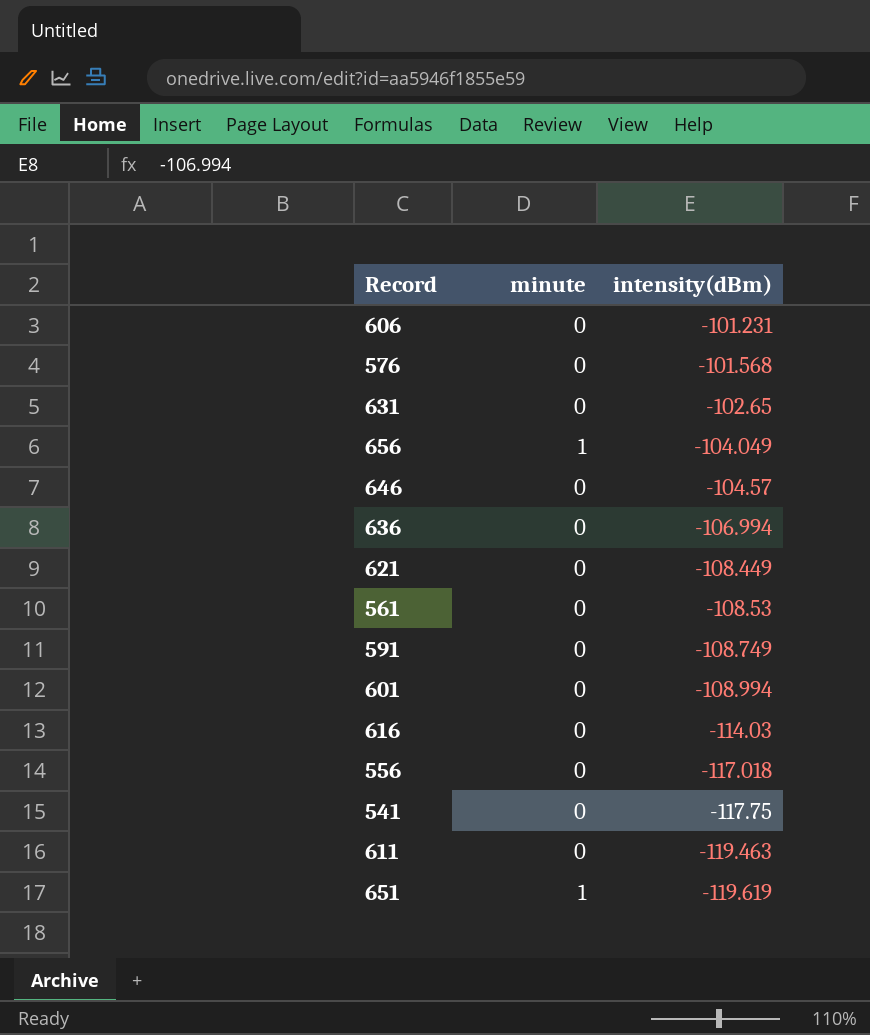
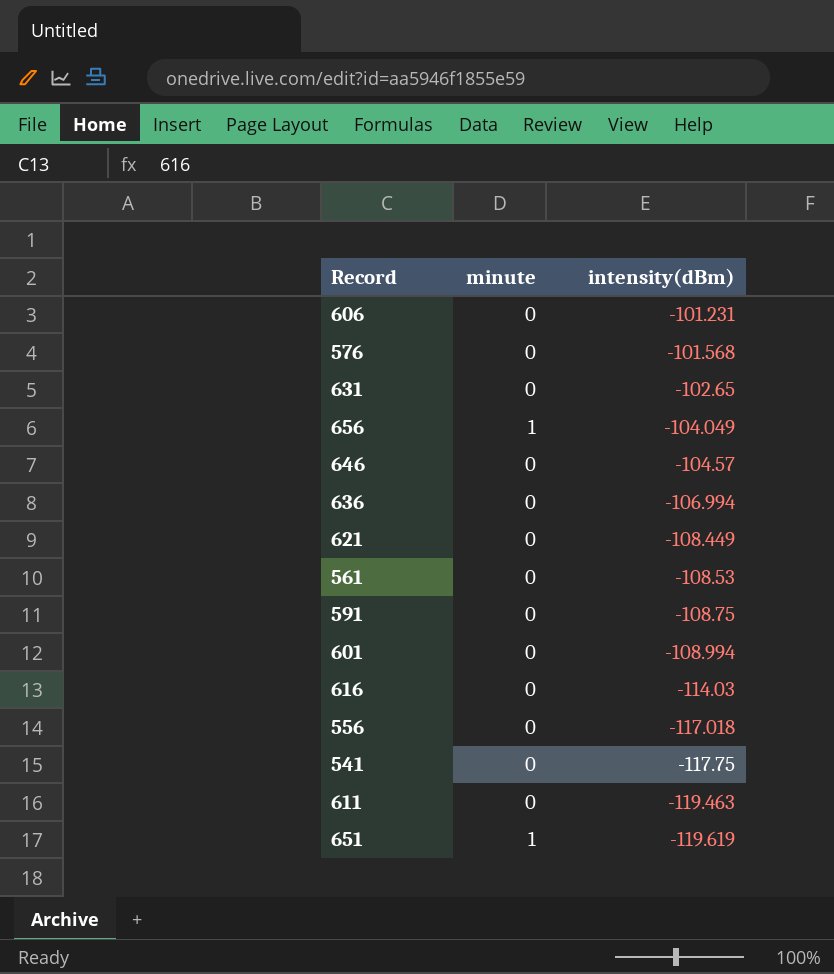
591 | intensity(dBm): -108.749 -> -108.75

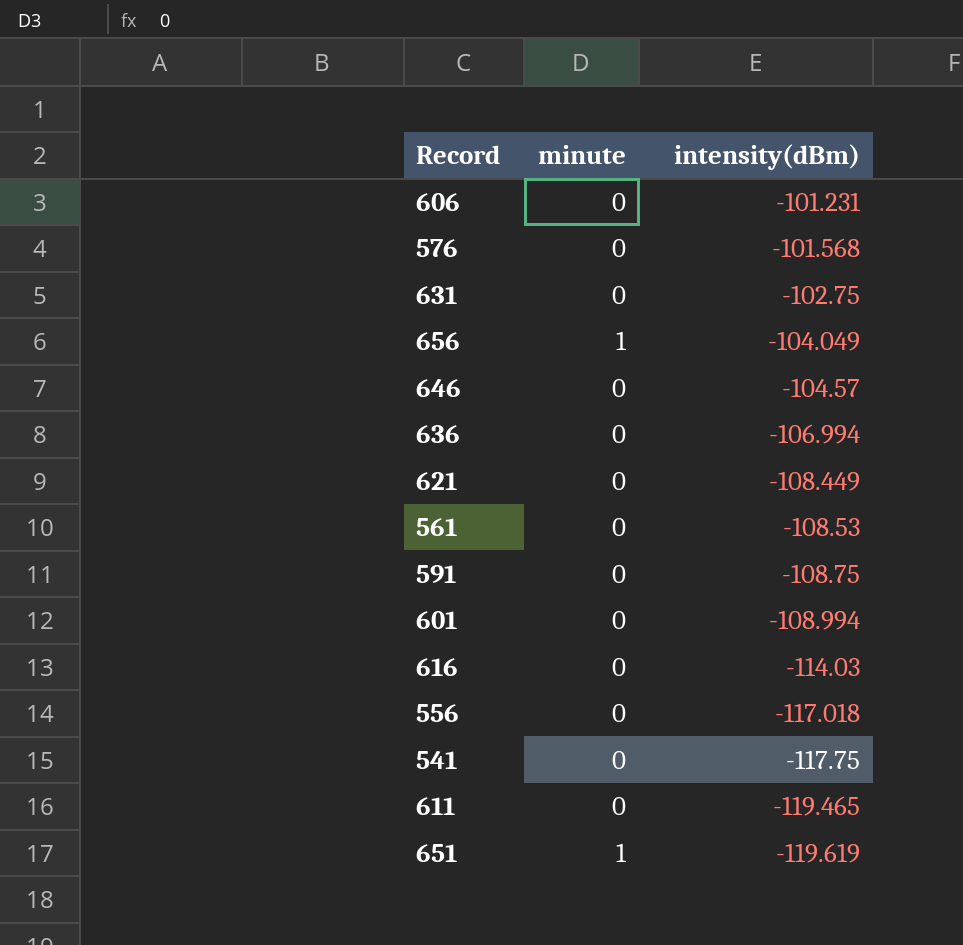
631 | intensity(dBm): -102.65 -> -102.75
611 | intensity(dBm): -119.463 -> -119.465

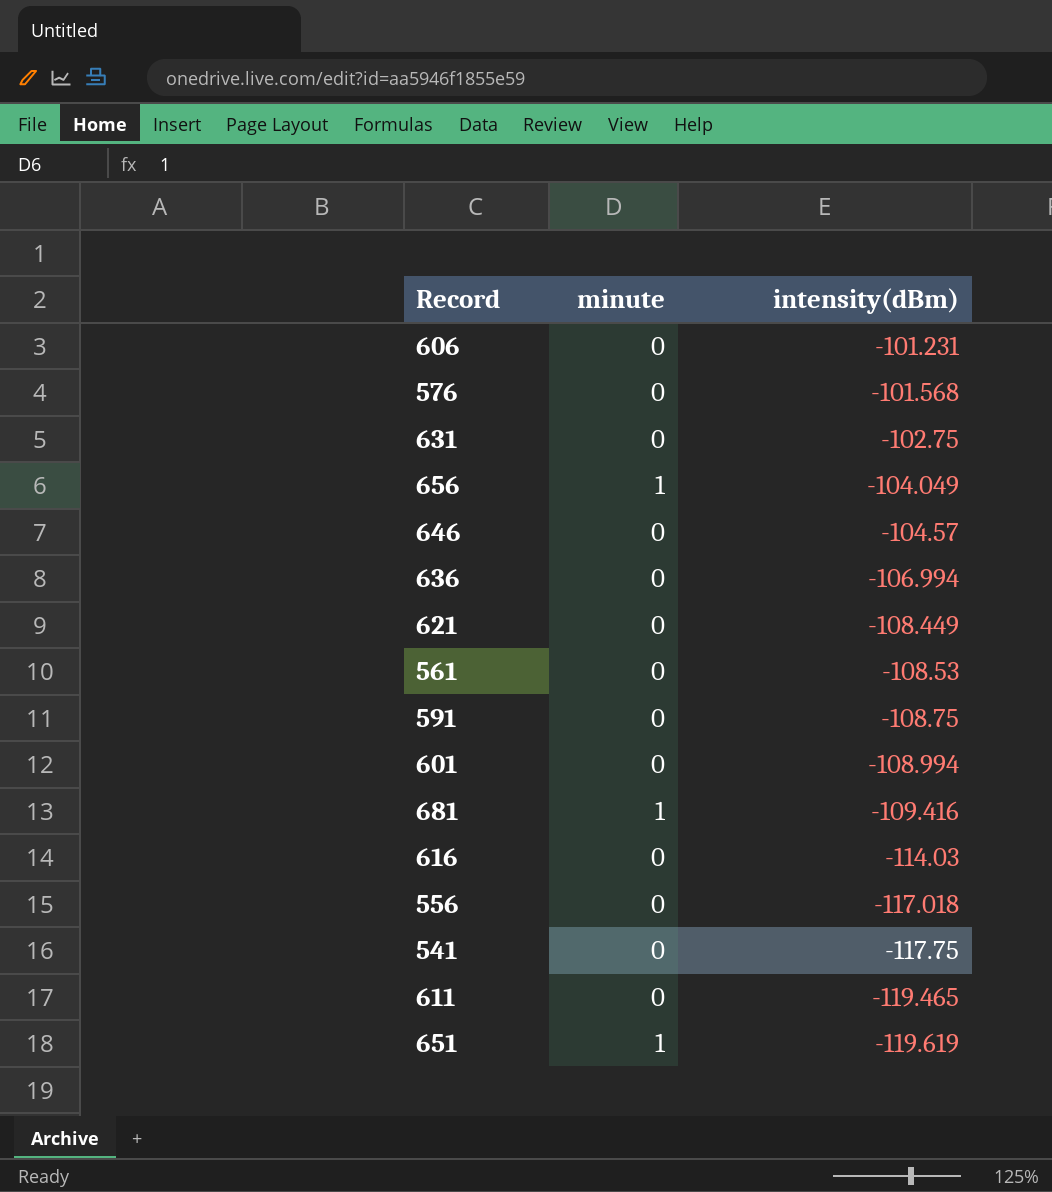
row 681: none -> 1 | -109.416

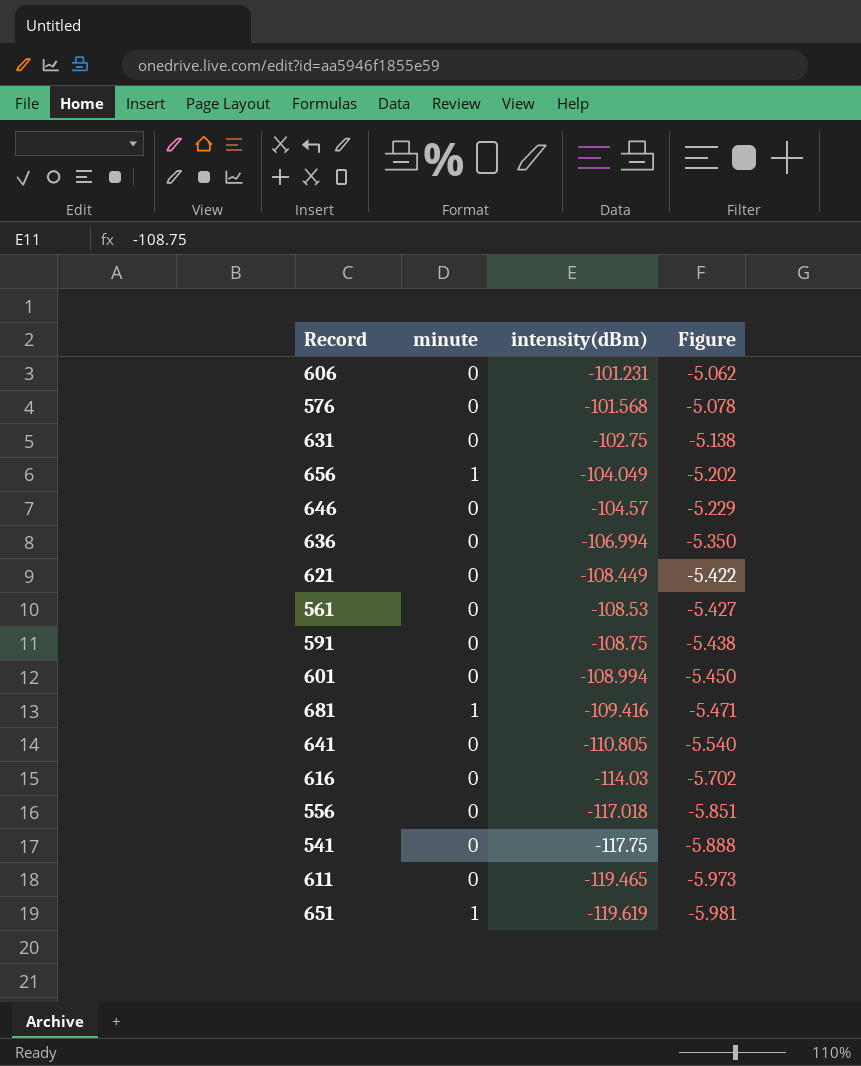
column Figure | formula: none -> [intensity(dBm)] * 0.05
row 641: none -> 0 | -110.805 | -5.540

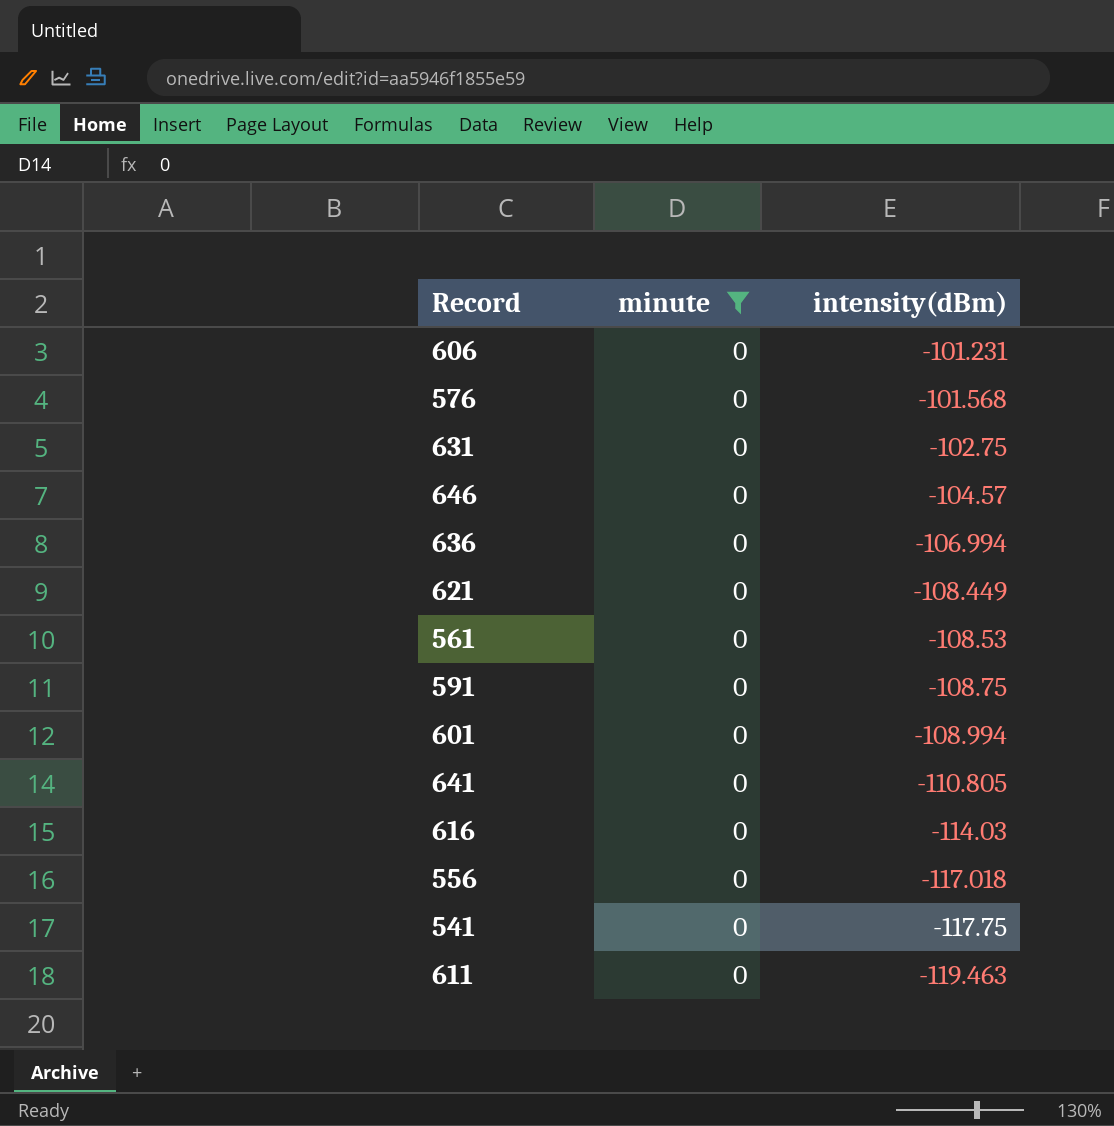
filter: none -> minute = 0
column Figure | formula: [intensity(dBm)] * 0.05 -> none
611 | intensity(dBm): -119.465 -> -119.463

